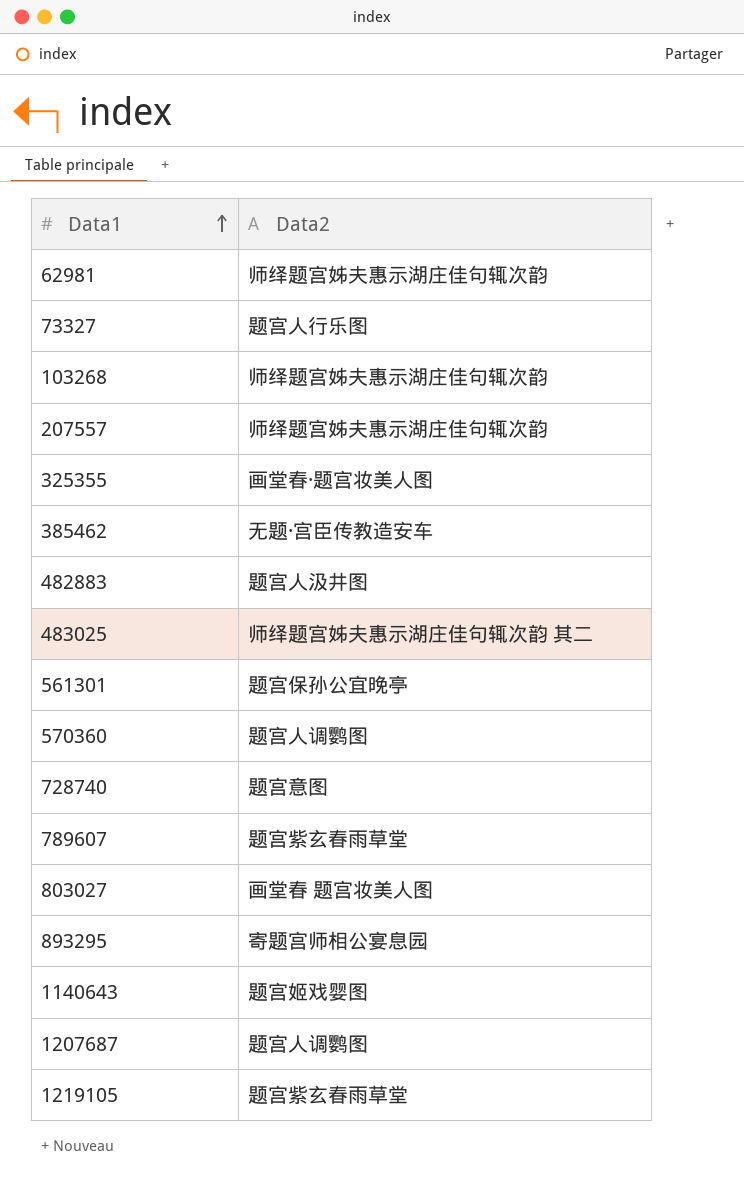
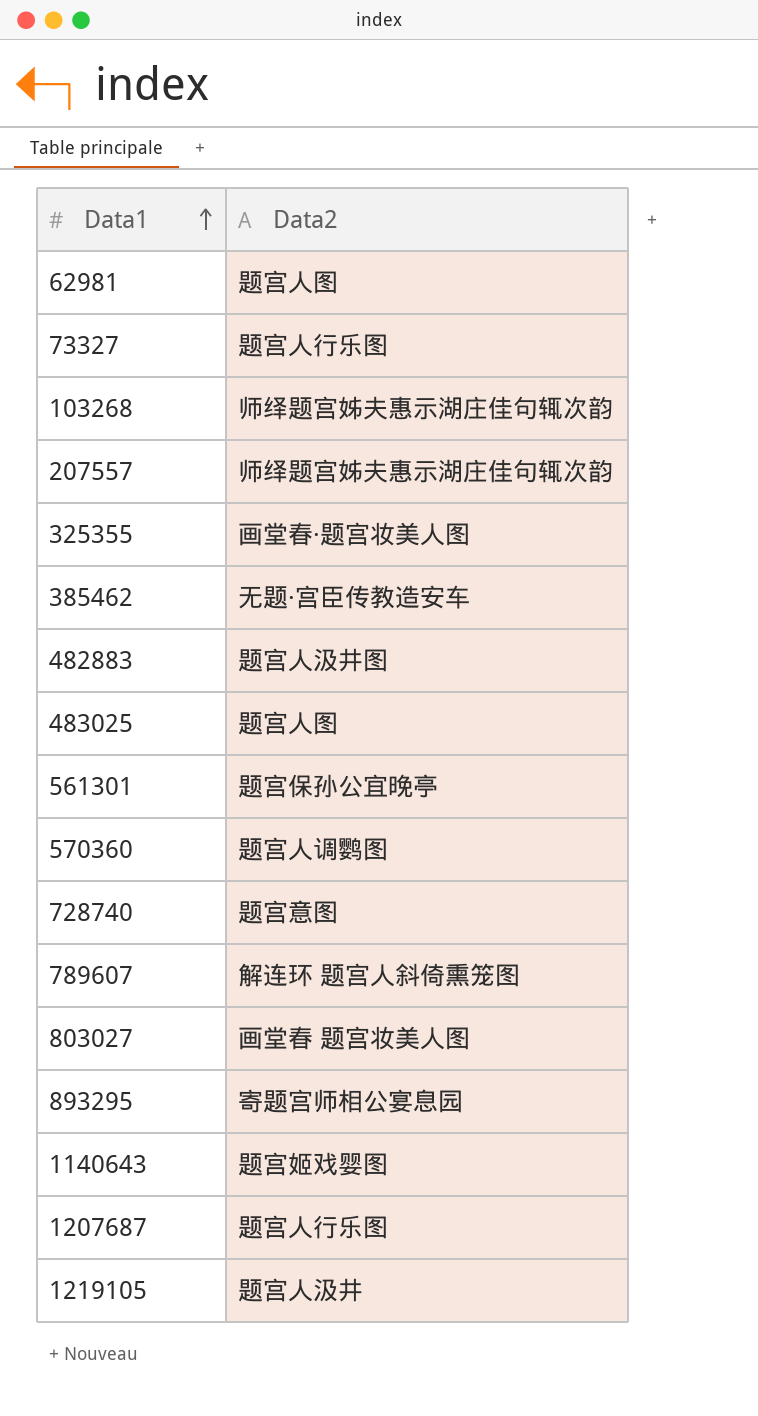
62981 | Data2: 师绎题宫姊夫惠示湖庄佳句辄次韵 -> 题宫人图
483025 | Data2: 师绎题宫姊夫惠示湖庄佳句辄次韵 其二 -> 题宫人图
789607 | Data2: 题宫紫玄春雨草堂 -> 解连环 题宫人斜倚熏笼图
1207687 | Data2: 题宫人调鹦图 -> 题宫人行乐图
1219105 | Data2: 题宫紫玄春雨草堂 -> 题宫人汲井

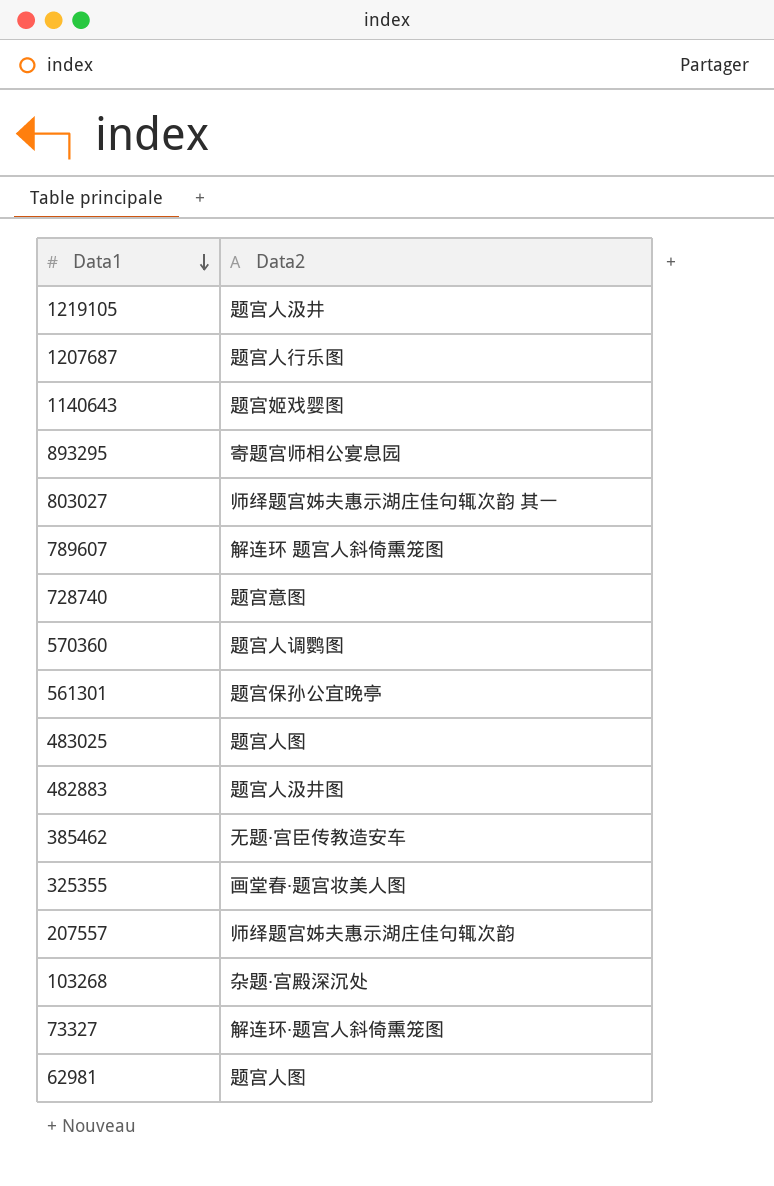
row order: Data1 ascending -> Data1 descending
803027 | Data2: 画堂春 题宫妆美人图 -> 师绎题宫姊夫惠示湖庄佳句辄次韵 其一
103268 | Data2: 师绎题宫姊夫惠示湖庄佳句辄次韵 -> 杂题·宫殿深沉处
73327 | Data2: 题宫人行乐图 -> 解连环·题宫人斜倚熏笼图

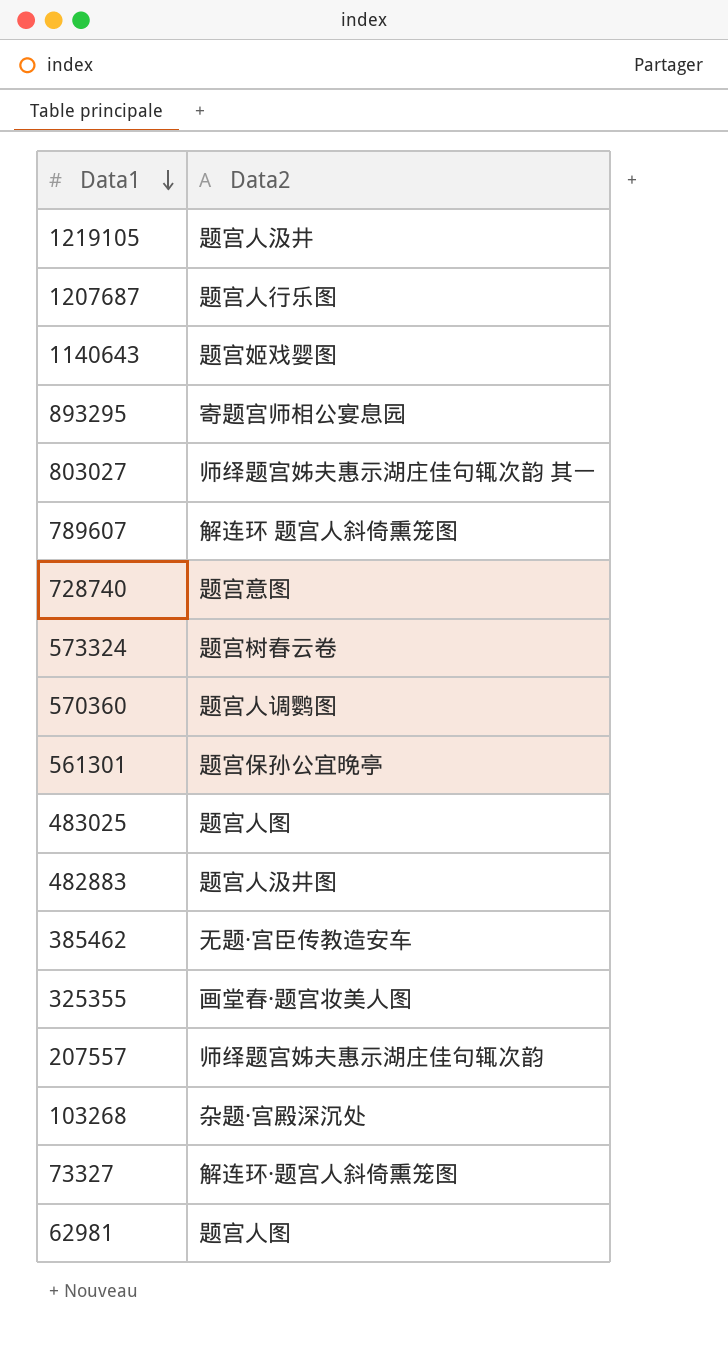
row 573324: none -> 题宫树春云卷

